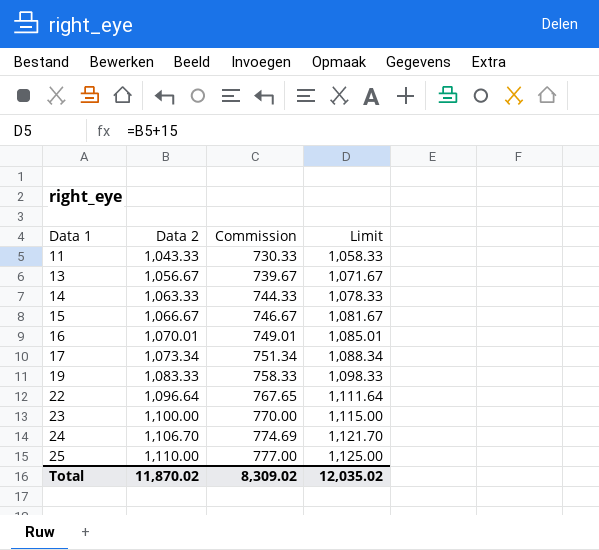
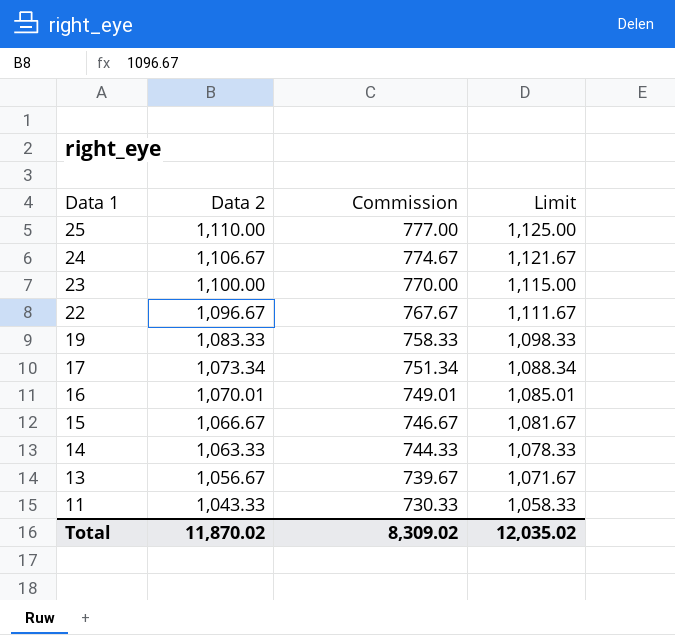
row order: Data 1 ascending -> Data 1 descending
24 | Data 2: 1,106.70 -> 1,106.67
24 | Commission: 774.69 -> 774.67
24 | Limit: 1,121.70 -> 1,121.67
22 | Data 2: 1,096.64 -> 1,096.67
22 | Commission: 767.65 -> 767.67
22 | Limit: 1,111.64 -> 1,111.67

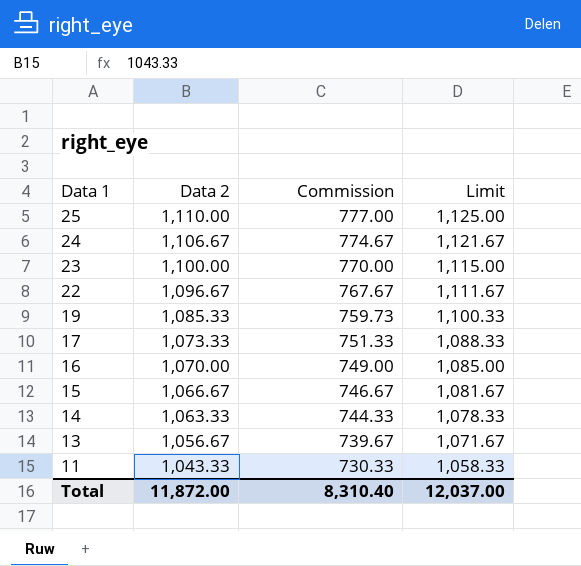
19 | Data 2: 1,083.33 -> 1,085.33
19 | Commission: 758.33 -> 759.73
19 | Limit: 1,098.33 -> 1,100.33
17 | Data 2: 1,073.34 -> 1,073.33
17 | Commission: 751.34 -> 751.33
17 | Limit: 1,088.34 -> 1,088.33
16 | Data 2: 1,070.01 -> 1,070.00
16 | Commission: 749.01 -> 749.00
16 | Limit: 1,085.01 -> 1,085.00
Total | Data 2: 11,870.02 -> 11,872.00
Total | Commission: 8,309.02 -> 8,310.40
Total | Limit: 12,035.02 -> 12,037.00

